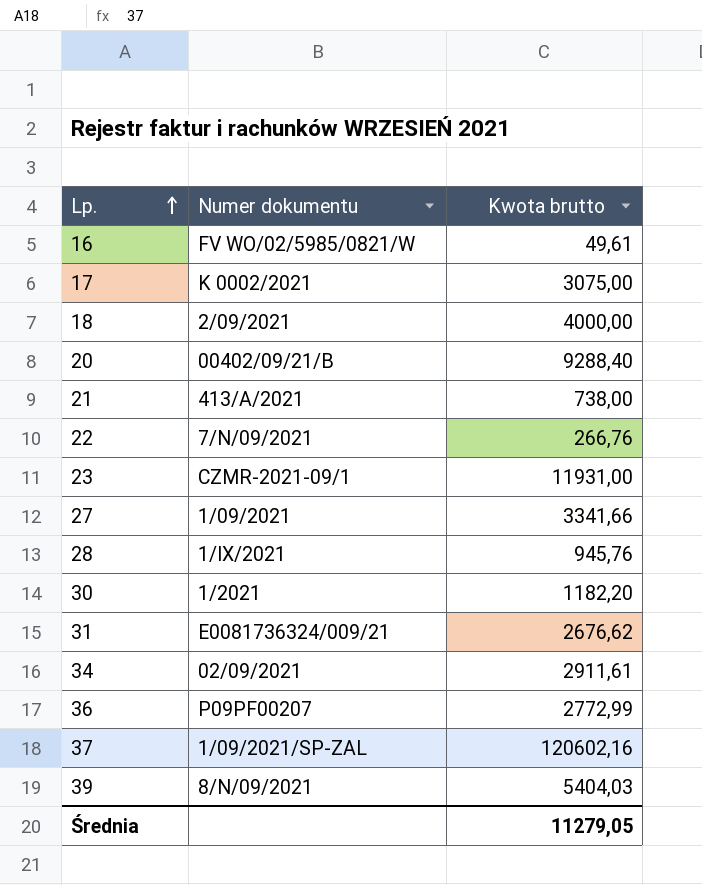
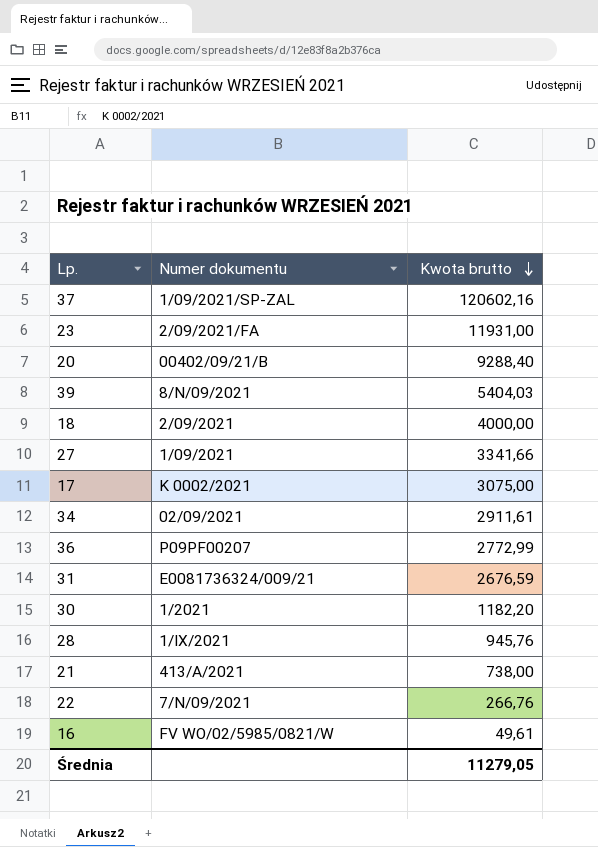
row order: Lp. ascending -> Kwota brutto descending
23 | Numer dokumentu: CZMR-2021-09/1 -> 2/09/2021/FA
31 | Kwota brutto: 2676,62 -> 2676,59

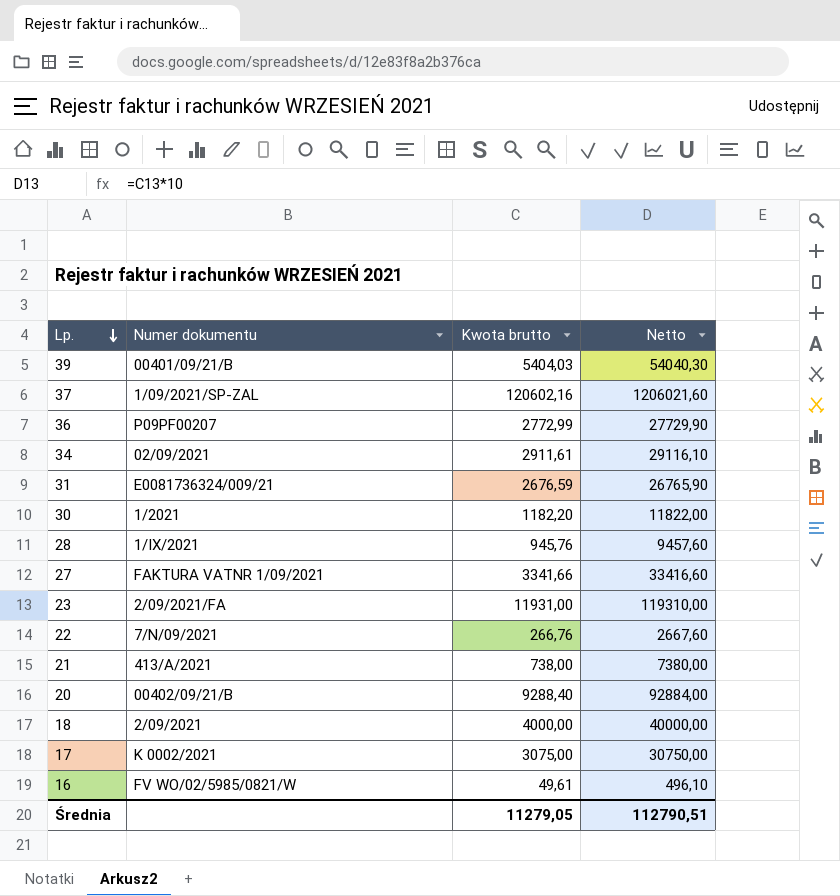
row order: Kwota brutto descending -> Lp. descending
column Netto | formula: none -> [Kwota brutto] * 10
39 | Numer dokumentu: 8/N/09/2021 -> 00401/09/21/B
27 | Numer dokumentu: 1/09/2021 -> FAKTURA VATNR 1/09/2021

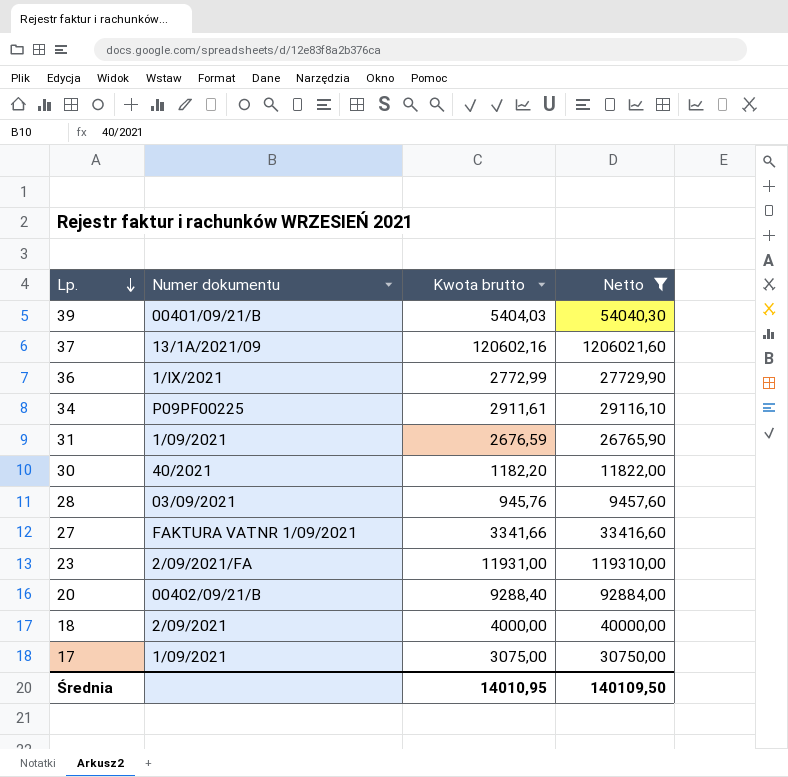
filter: none -> Netto >= 9457,60
37 | Numer dokumentu: 1/09/2021/SP-ZAL -> 13/1A/2021/09
36 | Numer dokumentu: P09PF00207 -> 1/IX/2021
34 | Numer dokumentu: 02/09/2021 -> P09PF00225
31 | Numer dokumentu: E0081736324/009/21 -> 1/09/2021
30 | Numer dokumentu: 1/2021 -> 40/2021
28 | Numer dokumentu: 1/IX/2021 -> 03/09/2021
17 | Numer dokumentu: K 0002/2021 -> 1/09/2021
Średnia | Kwota brutto: 11279,05 -> 14010,95
Średnia | Netto: 112790,51 -> 140109,50

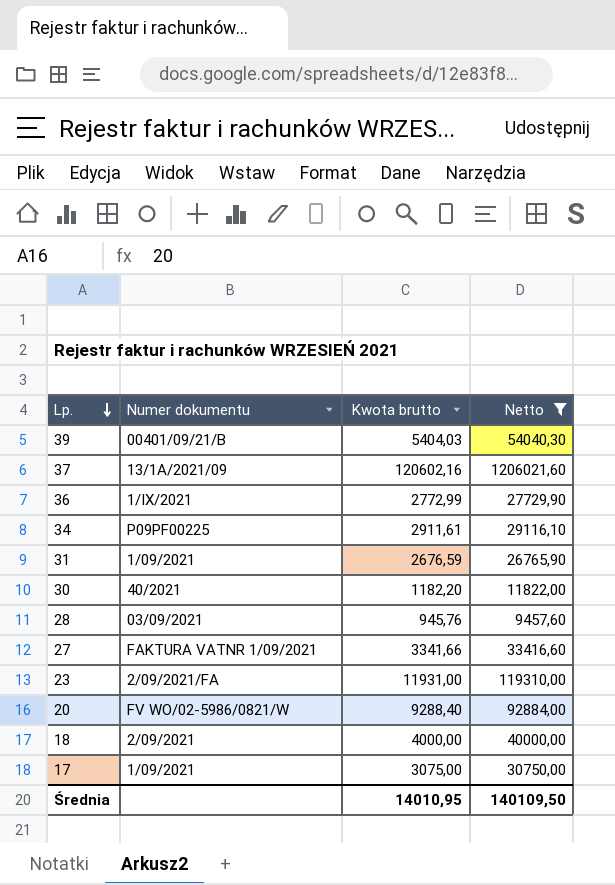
20 | Numer dokumentu: 00402/09/21/B -> FV WO/02-5986/0821/W

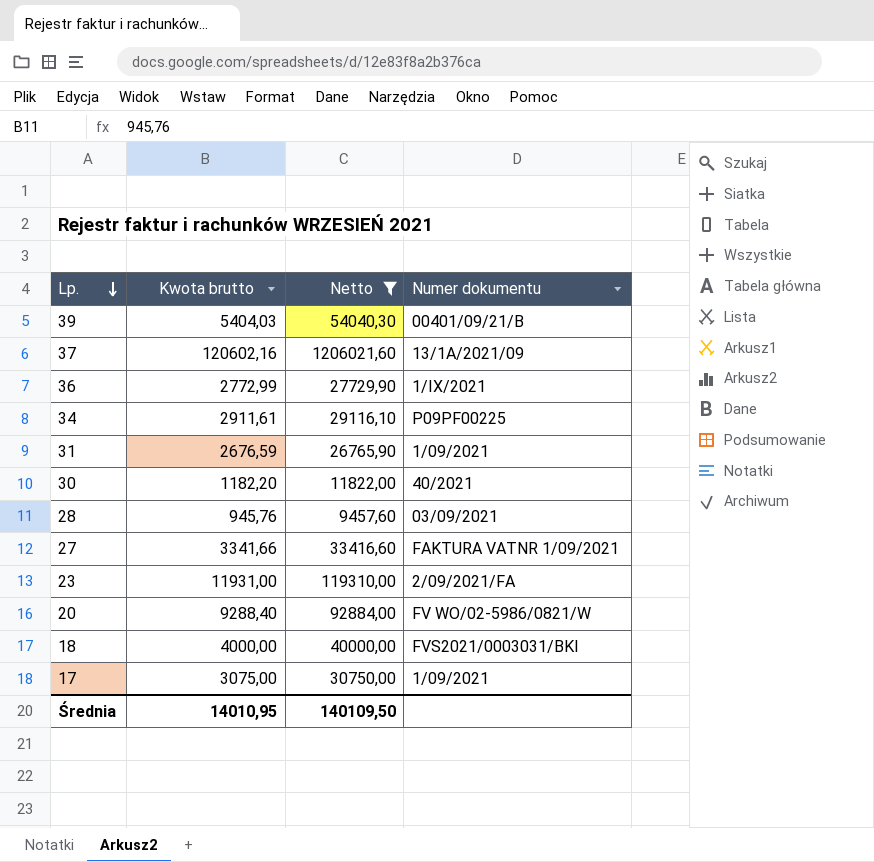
column Numer dokumentu | position: 2 -> 4
18 | Numer dokumentu: 2/09/2021 -> FVS2021/0003031/BKI

